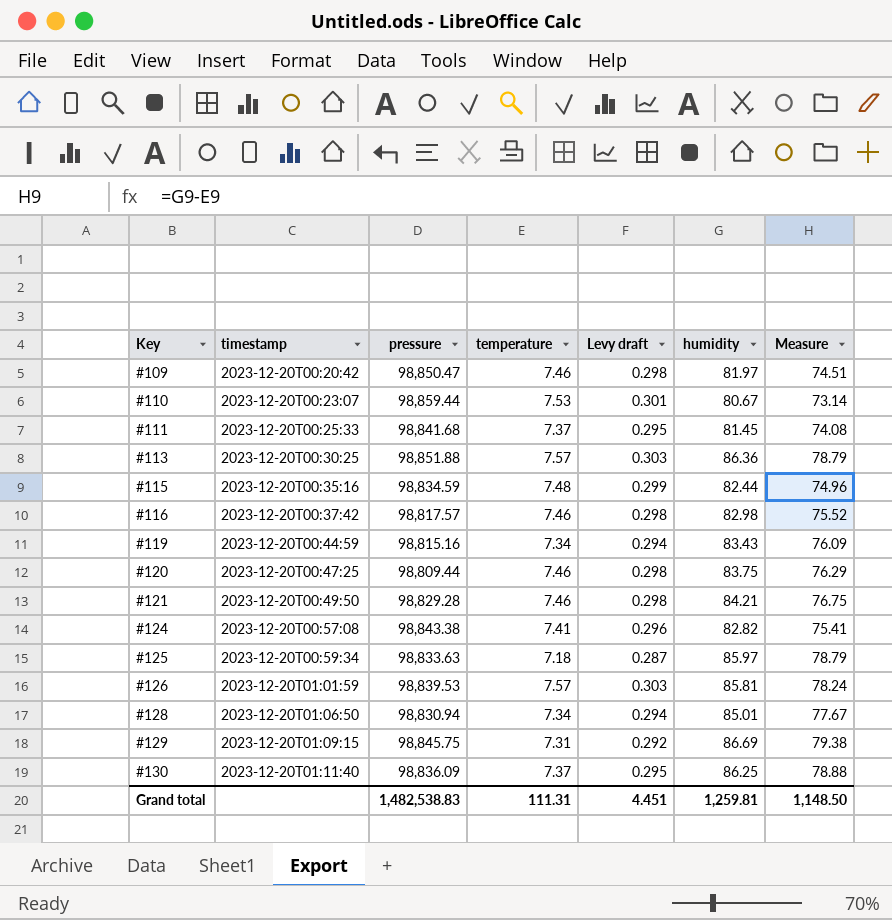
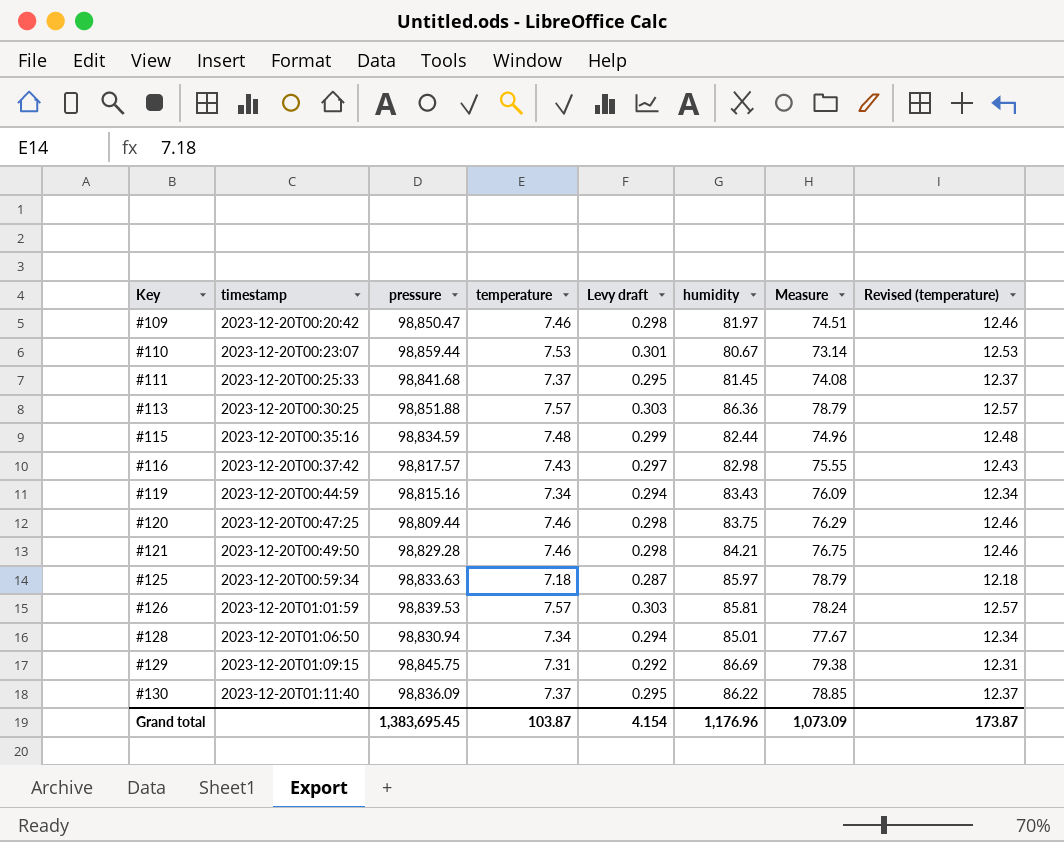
column Revised (temperature) | formula: none -> [temperature] + 5
row #124: 2023-12-20T00:57:08 | 98,843.38 | 7.41 | 0.296 | 82.82 | 75.41 -> none
#116 | temperature: 7.46 -> 7.43
#116 | Levy draft: 0.298 -> 0.297
#116 | Measure: 75.52 -> 75.55
#130 | humidity: 86.25 -> 86.22
#130 | Measure: 78.88 -> 78.85
Grand total | pressure: 1,482,538.83 -> 1,383,695.45
Grand total | temperature: 111.31 -> 103.87
Grand total | Levy draft: 4.451 -> 4.154
Grand total | humidity: 1,259.81 -> 1,176.96
Grand total | Measure: 1,148.50 -> 1,073.09

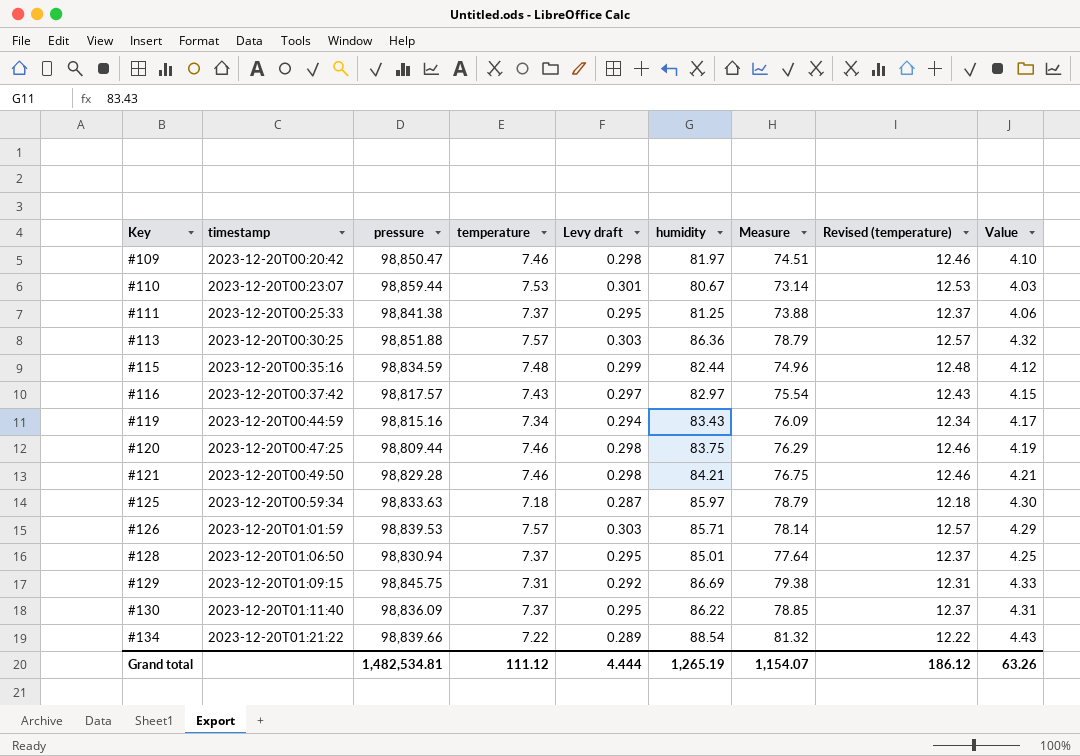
column Value | formula: none -> [humidity] * 0.05
#111 | pressure: 98,841.68 -> 98,841.38
#111 | humidity: 81.45 -> 81.25
#111 | Measure: 74.08 -> 73.88
#116 | humidity: 82.98 -> 82.97
#116 | Measure: 75.55 -> 75.54
#126 | humidity: 85.81 -> 85.71
#126 | Measure: 78.24 -> 78.14
#128 | temperature: 7.34 -> 7.37
#128 | Levy draft: 0.294 -> 0.295
#128 | Measure: 77.67 -> 77.64
#128 | Revised (temperature): 12.34 -> 12.37
row #134: none -> 2023-12-20T01:21:22 | 98,839.66 | 7.22 | 0.289 | 88.54 | 81.32 | 12.22 | 4.43
Grand total | pressure: 1,383,695.45 -> 1,482,534.81
Grand total | temperature: 103.87 -> 111.12
Grand total | Levy draft: 4.154 -> 4.444
Grand total | humidity: 1,176.96 -> 1,265.19
Grand total | Measure: 1,073.09 -> 1,154.07
Grand total | Revised (temperature): 173.87 -> 186.12

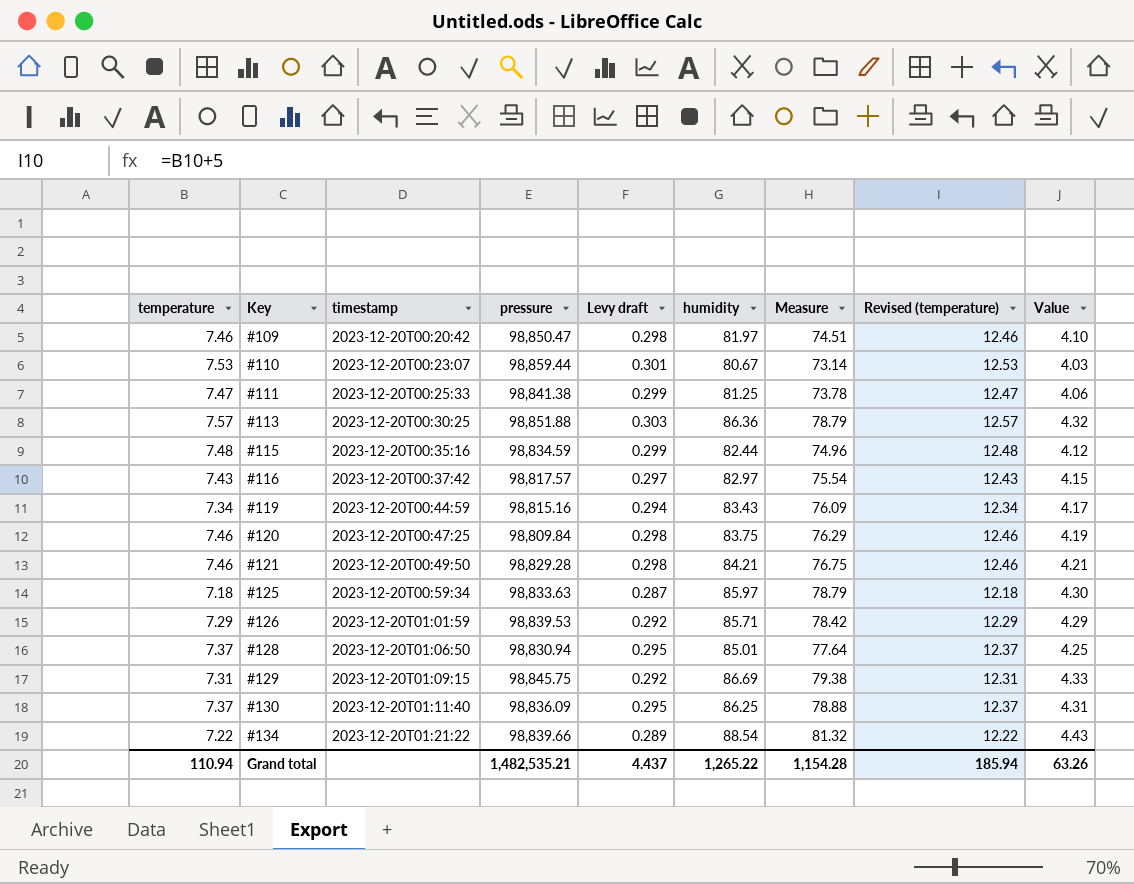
column temperature | position: 4 -> 1
#111 | temperature: 7.37 -> 7.47
#111 | Levy draft: 0.295 -> 0.299
#111 | Measure: 73.88 -> 73.78
#111 | Revised (temperature): 12.37 -> 12.47
#120 | pressure: 98,809.44 -> 98,809.84
#126 | temperature: 7.57 -> 7.29
#126 | Levy draft: 0.303 -> 0.292
#126 | Measure: 78.14 -> 78.42
#126 | Revised (temperature): 12.57 -> 12.29
#130 | humidity: 86.22 -> 86.25
#130 | Measure: 78.85 -> 78.88
Grand total | temperature: 111.12 -> 110.94
Grand total | pressure: 1,482,534.81 -> 1,482,535.21
Grand total | Levy draft: 4.444 -> 4.437
Grand total | humidity: 1,265.19 -> 1,265.22
Grand total | Measure: 1,154.07 -> 1,154.28
Grand total | Revised (temperature): 186.12 -> 185.94

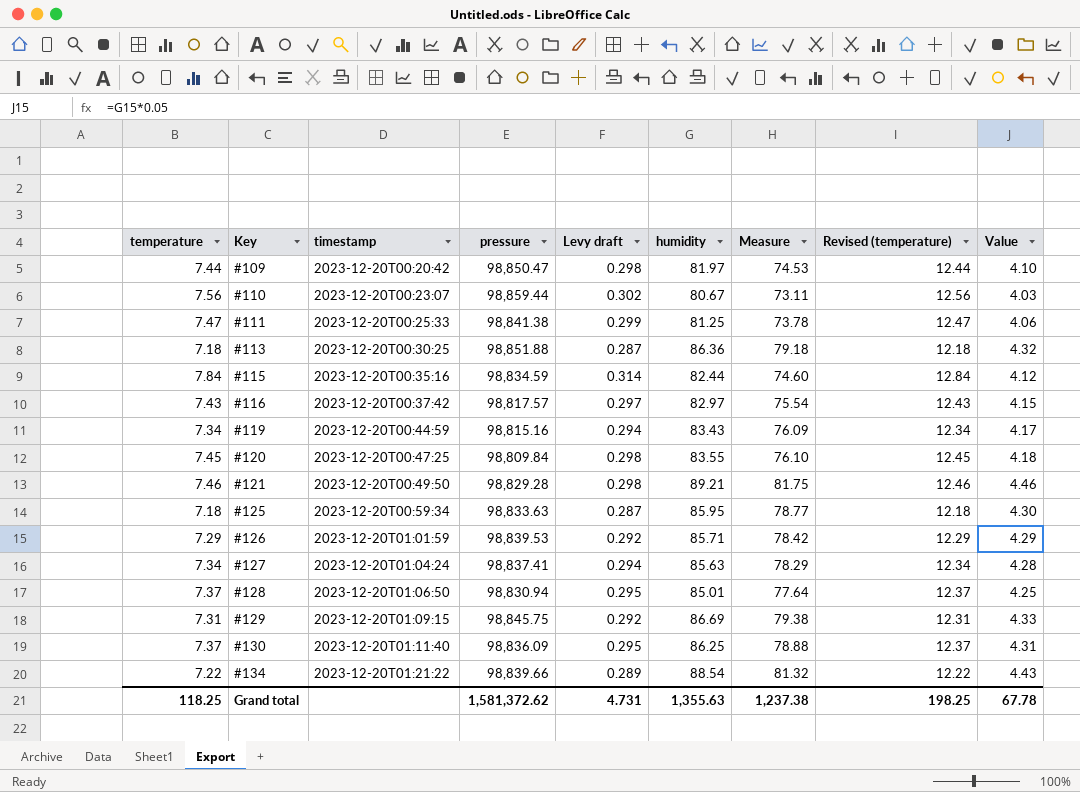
#109 | temperature: 7.46 -> 7.44
#109 | Measure: 74.51 -> 74.53
#109 | Revised (temperature): 12.46 -> 12.44
#110 | temperature: 7.53 -> 7.56
#110 | Levy draft: 0.301 -> 0.302
#110 | Measure: 73.14 -> 73.11
#110 | Revised (temperature): 12.53 -> 12.56
#113 | temperature: 7.57 -> 7.18
#113 | Levy draft: 0.303 -> 0.287
#113 | Measure: 78.79 -> 79.18
#113 | Revised (temperature): 12.57 -> 12.18
#115 | temperature: 7.48 -> 7.84
#115 | Levy draft: 0.299 -> 0.314
#115 | Measure: 74.96 -> 74.60
#115 | Revised (temperature): 12.48 -> 12.84
#120 | temperature: 7.46 -> 7.45
#120 | humidity: 83.75 -> 83.55
#120 | Measure: 76.29 -> 76.10
#120 | Revised (temperature): 12.46 -> 12.45
#120 | Value: 4.19 -> 4.18
#121 | humidity: 84.21 -> 89.21
#121 | Measure: 76.75 -> 81.75
#121 | Value: 4.21 -> 4.46
#125 | humidity: 85.97 -> 85.95
#125 | Measure: 78.79 -> 78.77
row #127: none -> 7.34 | 2023-12-20T01:04:24 | 98,837.41 | 0.294 | 85.63 | 78.29 | 12.34 | 4.28
Grand total | temperature: 110.94 -> 118.25
Grand total | pressure: 1,482,535.21 -> 1,581,372.62
Grand total | Levy draft: 4.437 -> 4.731
Grand total | humidity: 1,265.22 -> 1,355.63
Grand total | Measure: 1,154.28 -> 1,237.38
Grand total | Revised (temperature): 185.94 -> 198.25
Grand total | Value: 63.26 -> 67.78

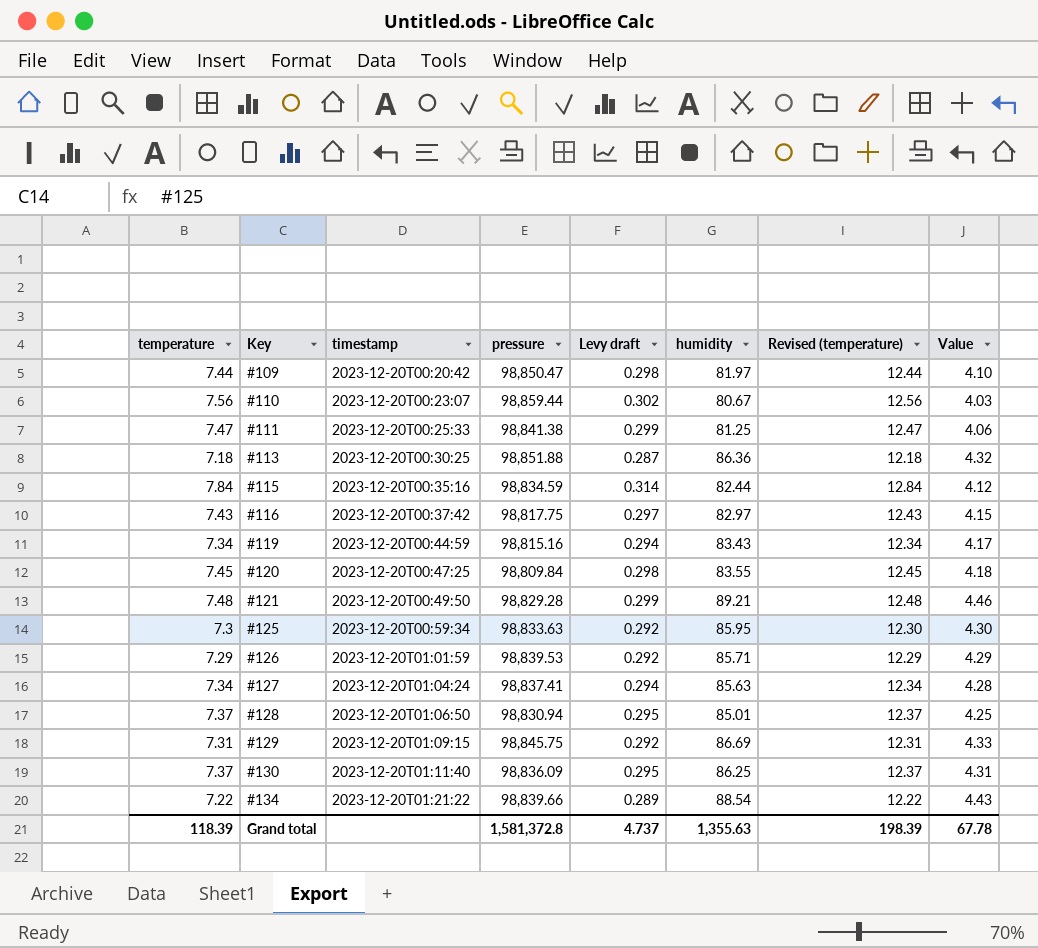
column Measure | formula: [humidity] - [temperature] -> none
#116 | pressure: 98,817.57 -> 98,817.75
#121 | temperature: 7.46 -> 7.48
#121 | Levy draft: 0.298 -> 0.299
#121 | Revised (temperature): 12.46 -> 12.48
#125 | temperature: 7.18 -> 7.3
#125 | Levy draft: 0.287 -> 0.292
#125 | Revised (temperature): 12.18 -> 12.30
Grand total | temperature: 118.25 -> 118.39
Grand total | pressure: 1,581,372.62 -> 1,581,372.8
Grand total | Levy draft: 4.731 -> 4.737
Grand total | Revised (temperature): 198.25 -> 198.39

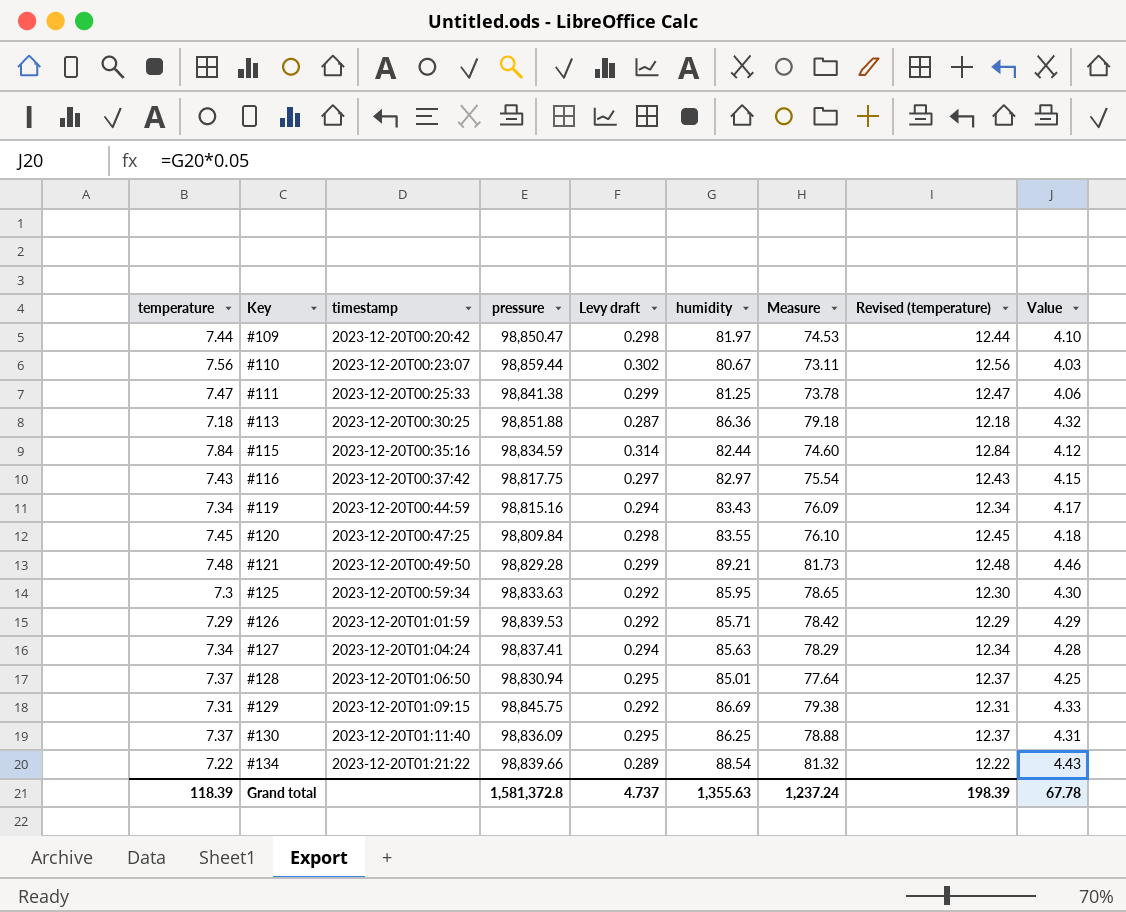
column Measure | formula: none -> [humidity] - [temperature]

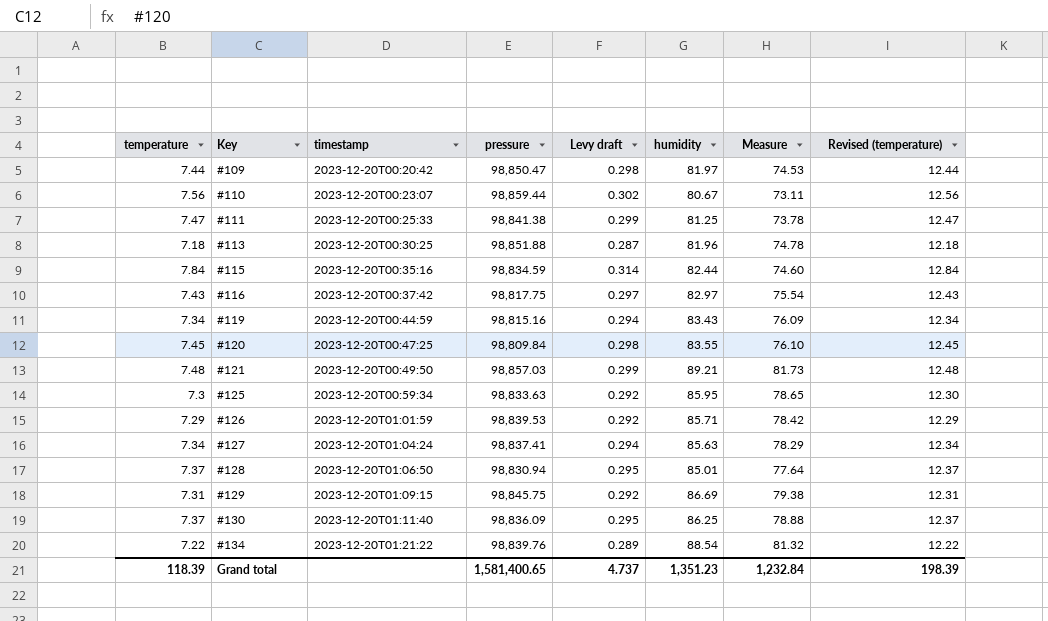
column Value | formula: [humidity] * 0.05 -> none
#113 | humidity: 86.36 -> 81.96
#113 | Measure: 79.18 -> 74.78
#121 | pressure: 98,829.28 -> 98,857.03
#134 | pressure: 98,839.66 -> 98,839.76
Grand total | pressure: 1,581,372.8 -> 1,581,400.65
Grand total | humidity: 1,355.63 -> 1,351.23
Grand total | Measure: 1,237.24 -> 1,232.84

